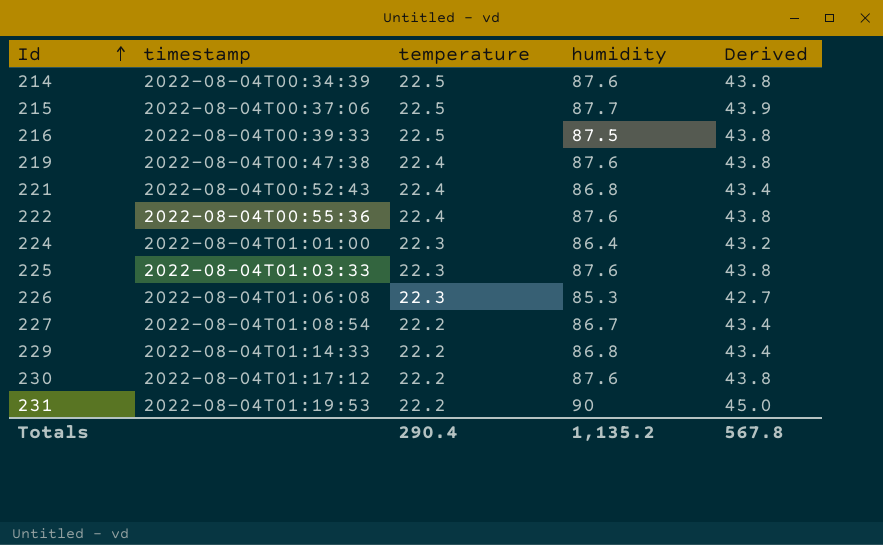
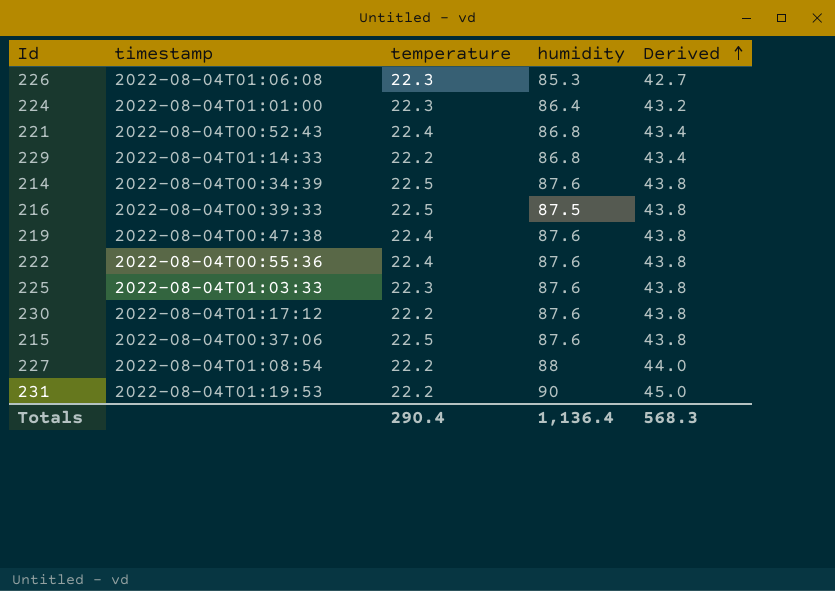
row order: Id ascending -> Derived ascending
215 | humidity: 87.7 -> 87.6
215 | Derived: 43.9 -> 43.8
227 | humidity: 86.7 -> 88
227 | Derived: 43.4 -> 44.0
Totals | humidity: 1,135.2 -> 1,136.4
Totals | Derived: 567.8 -> 568.3

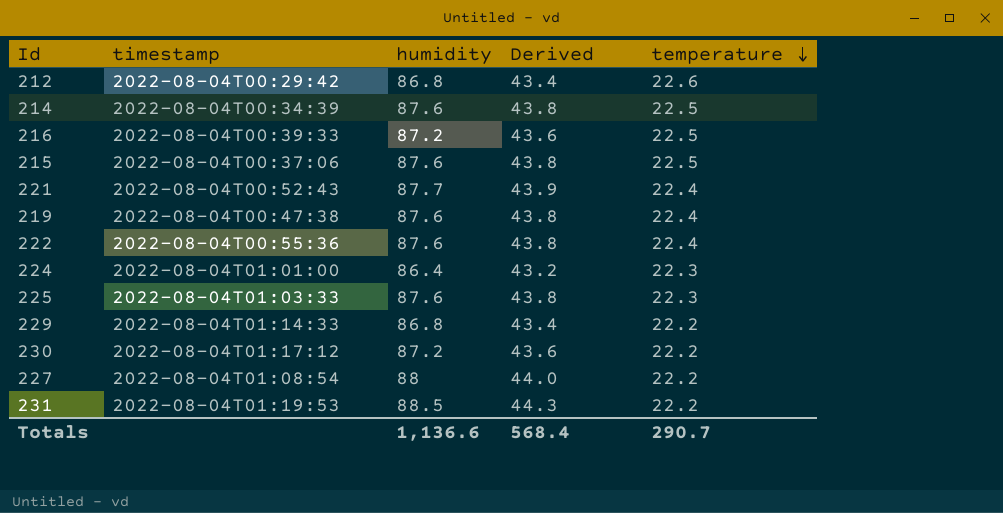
row order: Derived ascending -> temperature descending
column temperature | position: 3 -> 5
row 226: 2022-08-04T01:06:08 | 22.3 | 85.3 | 42.7 -> none
row 212: none -> 2022-08-04T00:29:42 | 86.8 | 43.4 | 22.6
216 | humidity: 87.5 -> 87.2
216 | Derived: 43.8 -> 43.6
221 | humidity: 86.8 -> 87.7
221 | Derived: 43.4 -> 43.9
230 | humidity: 87.6 -> 87.2
230 | Derived: 43.8 -> 43.6
231 | humidity: 90 -> 88.5
231 | Derived: 45.0 -> 44.3
Totals | humidity: 1,136.4 -> 1,136.6
Totals | Derived: 568.3 -> 568.4
Totals | temperature: 290.4 -> 290.7

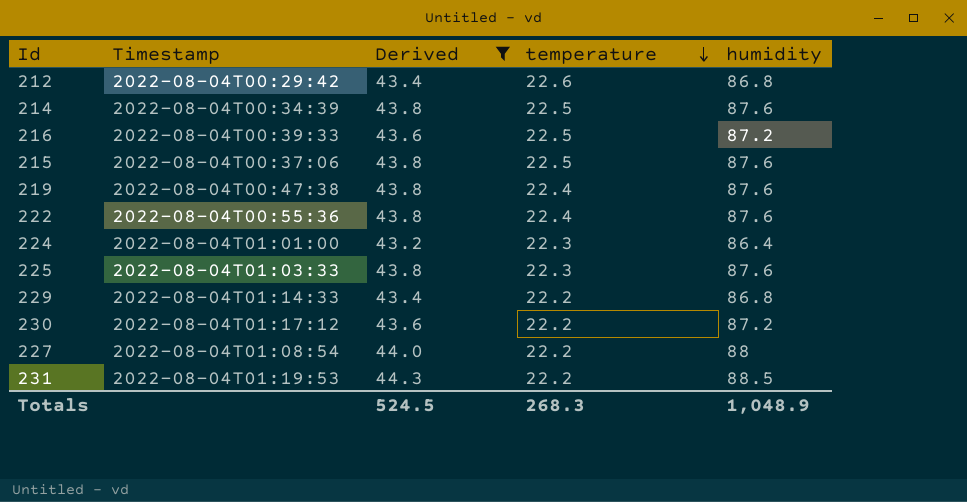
filter: none -> Derived != 43.9
column name: timestamp -> Timestamp
column humidity | position: 3 -> 5
Totals | Derived: 568.4 -> 524.5
Totals | temperature: 290.7 -> 268.3
Totals | humidity: 1,136.6 -> 1,048.9

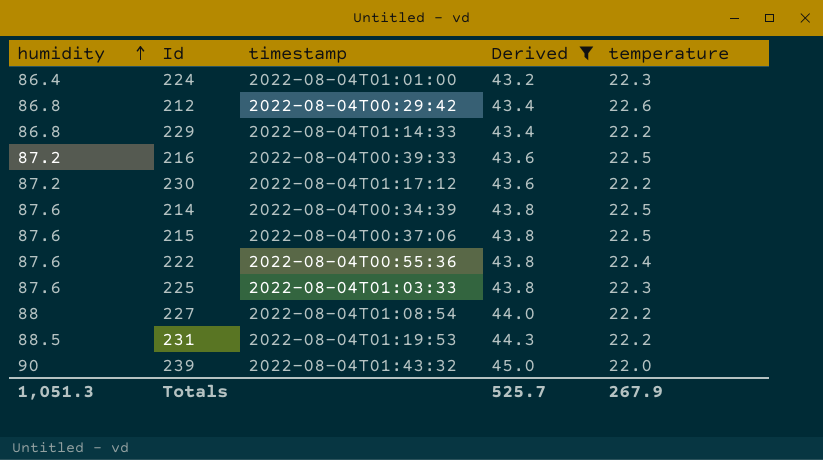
row order: temperature descending -> humidity ascending
column humidity | position: 5 -> 1
column name: Timestamp -> timestamp
row 219: 2022-08-04T00:47:38 | 43.8 | 22.4 | 87.6 -> none
row 239: none -> 90 | 2022-08-04T01:43:32 | 45.0 | 22.0
Totals | humidity: 1,048.9 -> 1,051.3
Totals | Derived: 524.5 -> 525.7
Totals | temperature: 268.3 -> 267.9

